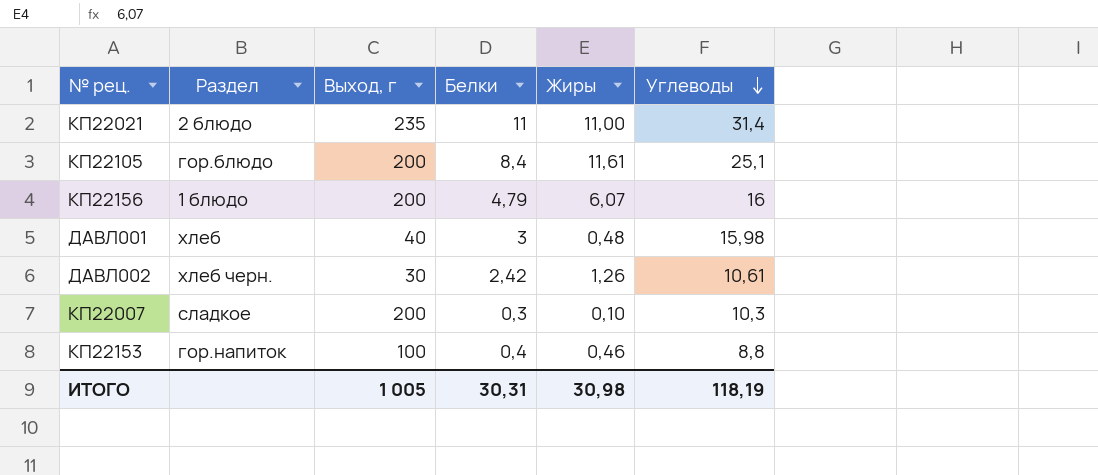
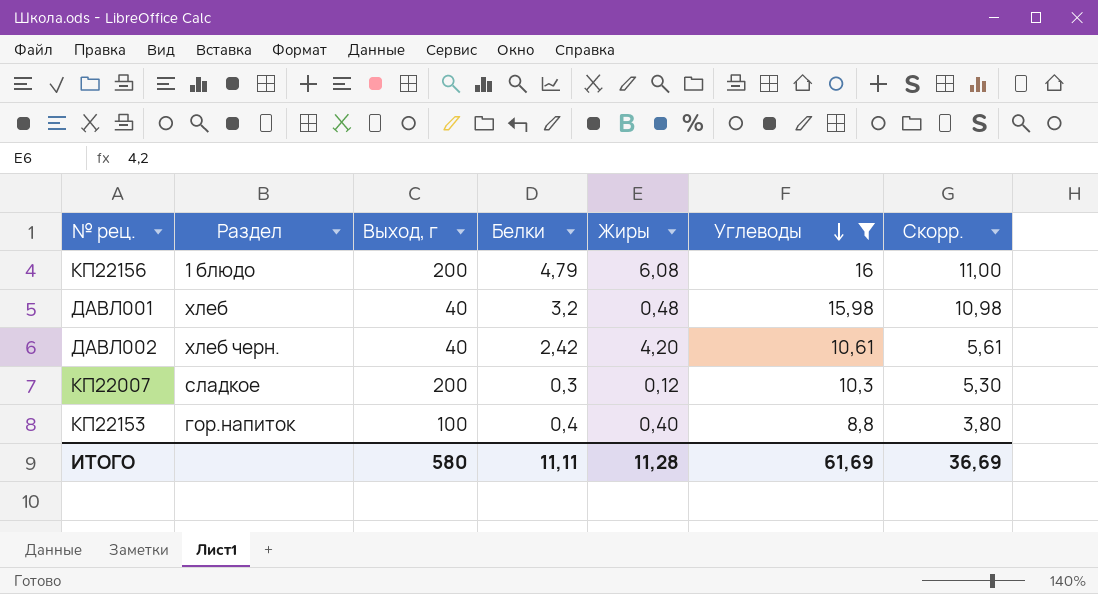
filter: none -> Углеводы <= 16
column Скорр. | formula: none -> [Углеводы] - 5
КП22156 | Жиры: 6,07 -> 6,08
ДАВЛ001 | Белки: 3 -> 3,2
ДАВЛ002 | Выход, г: 30 -> 40
ДАВЛ002 | Жиры: 1,26 -> 4,20
КП22007 | Жиры: 0,10 -> 0,12
КП22153 | Жиры: 0,46 -> 0,40
ИТОГО | Выход, г: 1 005 -> 580
ИТОГО | Белки: 30,31 -> 11,11
ИТОГО | Жиры: 30,98 -> 11,28
ИТОГО | Углеводы: 118,19 -> 61,69

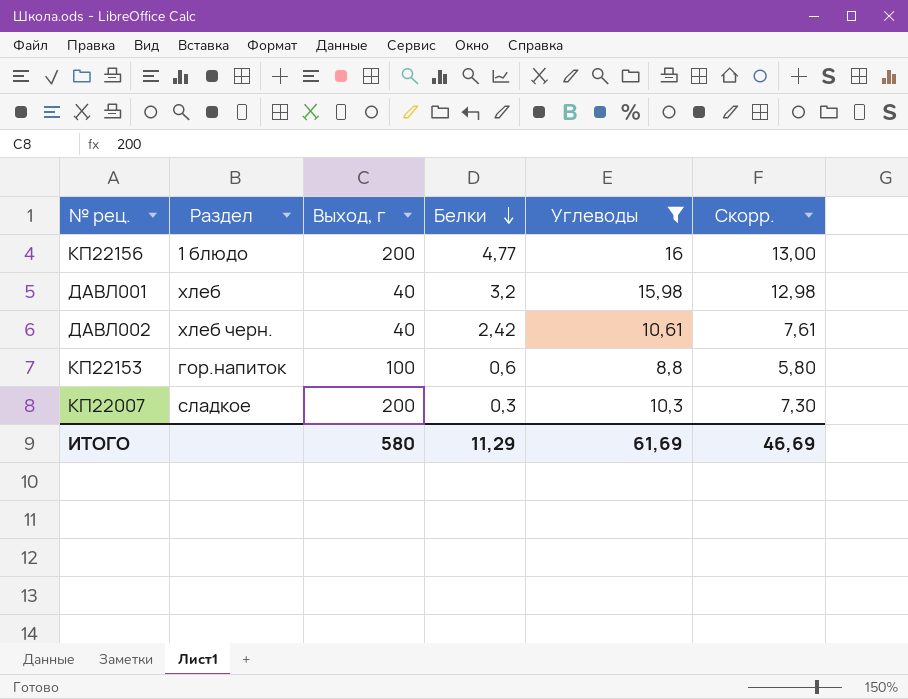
row order: Углеводы descending -> Белки descending
column Жиры | position: 5 -> none
column Скорр. | formula: [Углеводы] - 5 -> [Углеводы] - 3
КП22156 | Белки: 4,79 -> 4,77
КП22153 | Белки: 0,4 -> 0,6
ИТОГО | Белки: 11,11 -> 11,29
ИТОГО | Скорр.: 36,69 -> 46,69

